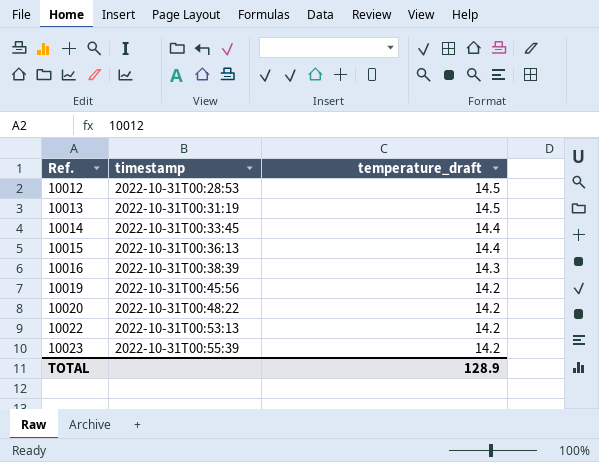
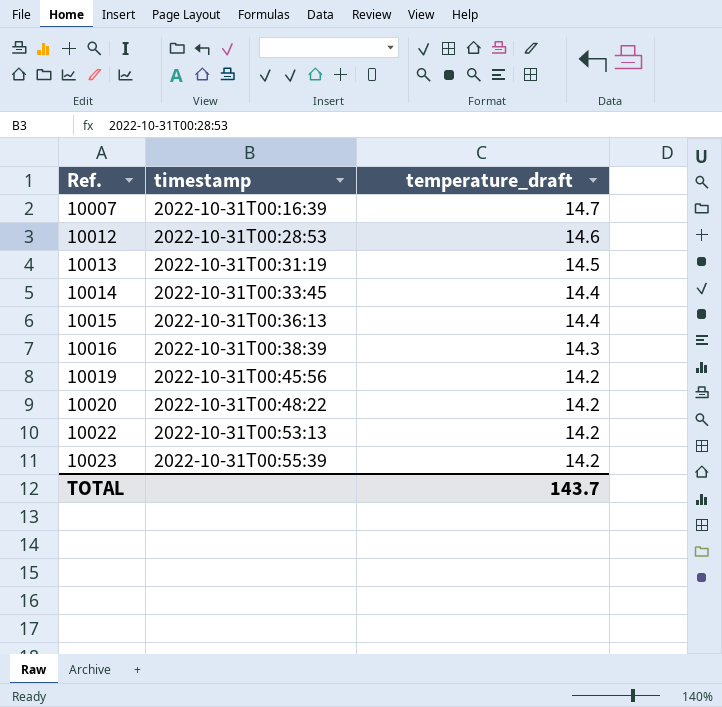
row 10007: none -> 2022-10-31T00:16:39 | 14.7
10012 | temperature_draft: 14.5 -> 14.6
TOTAL | temperature_draft: 128.9 -> 143.7

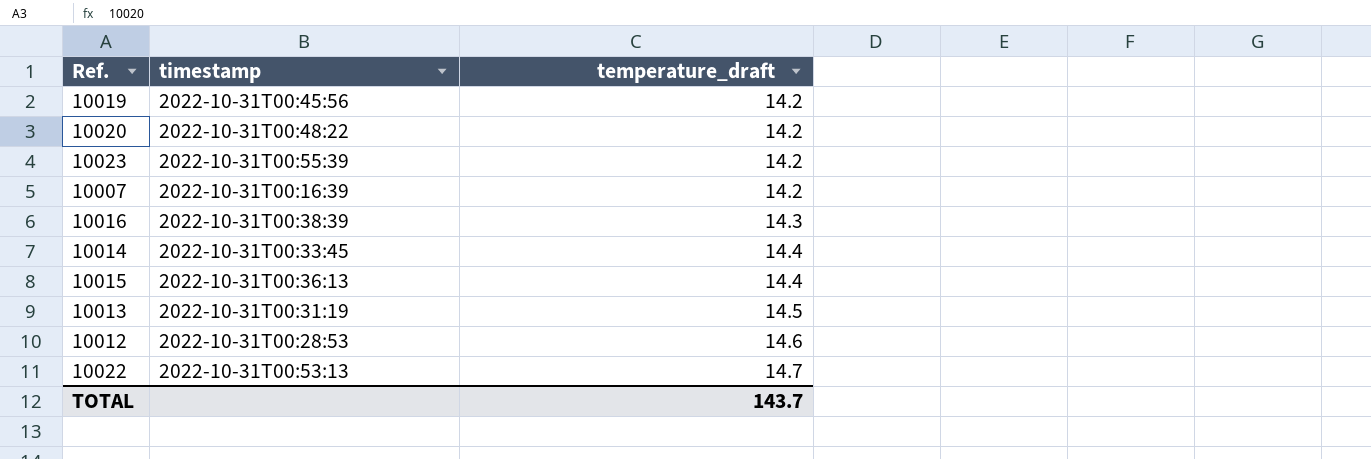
row order: Ref. ascending -> temperature_draft ascending
10007 | temperature_draft: 14.7 -> 14.2
10022 | temperature_draft: 14.2 -> 14.7

